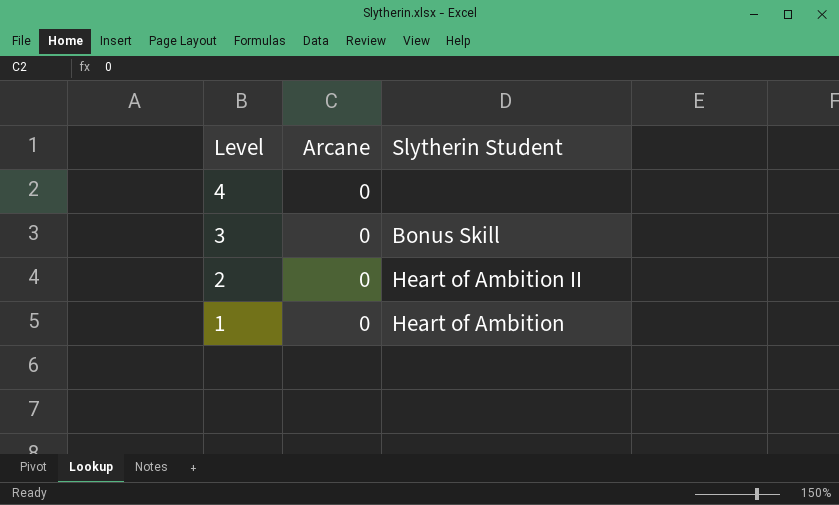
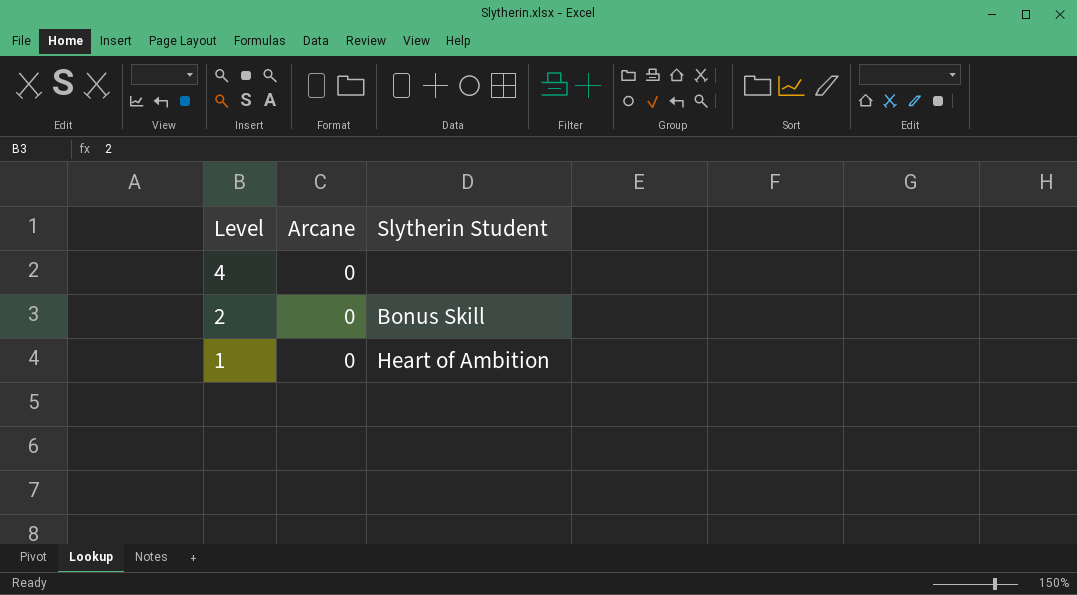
row 3: 0 | Bonus Skill -> none
2 | Slytherin Student: Heart of Ambition II -> Bonus Skill

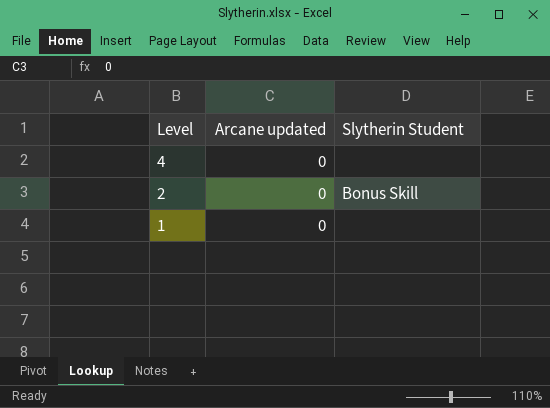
column name: Arcane -> Arcane updated
1 | Slytherin Student: Heart of Ambition -> none

